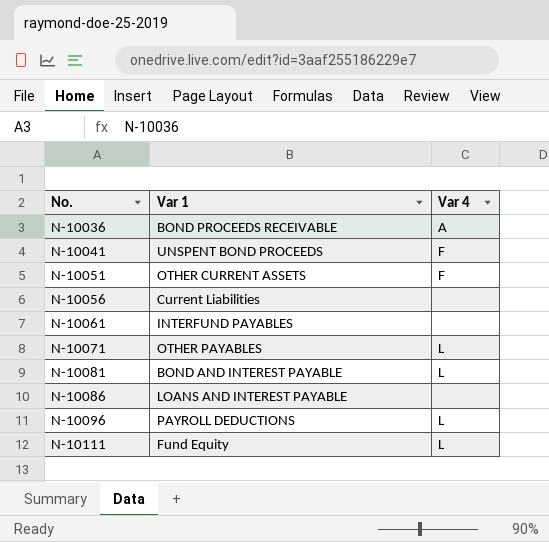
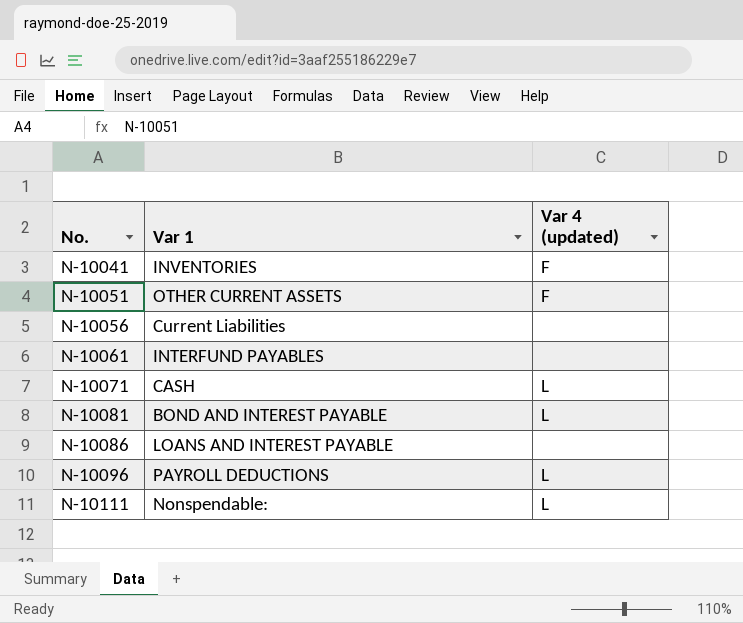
column name: Var 4 -> Var 4 (updated)
row N-10036: BOND PROCEEDS RECEIVABLE | A -> none
N-10041 | Var 1: UNSPENT BOND PROCEEDS -> INVENTORIES
N-10071 | Var 1: OTHER PAYABLES -> CASH
N-10111 | Var 1: Fund Equity -> Nonspendable:

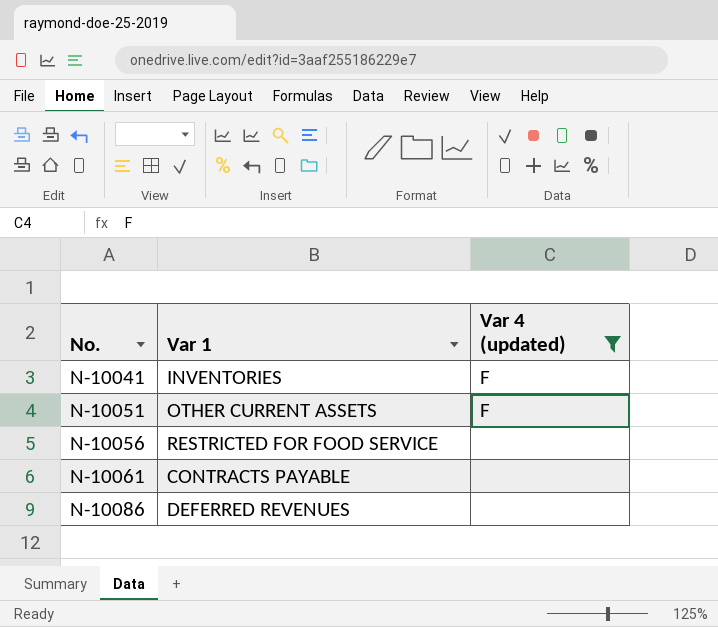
filter: none -> Var 4 (updated) != L
N-10056 | Var 1: Current Liabilities -> RESTRICTED FOR FOOD SERVICE
N-10061 | Var 1: INTERFUND PAYABLES -> CONTRACTS PAYABLE
N-10086 | Var 1: LOANS AND INTEREST PAYABLE -> DEFERRED REVENUES

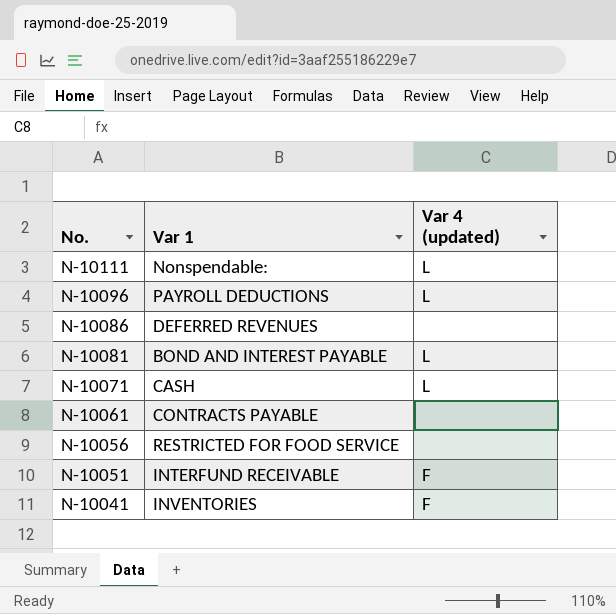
filter: Var 4 (updated) != L -> none
row order: No. ascending -> No. descending
N-10051 | Var 1: OTHER CURRENT ASSETS -> INTERFUND RECEIVABLE

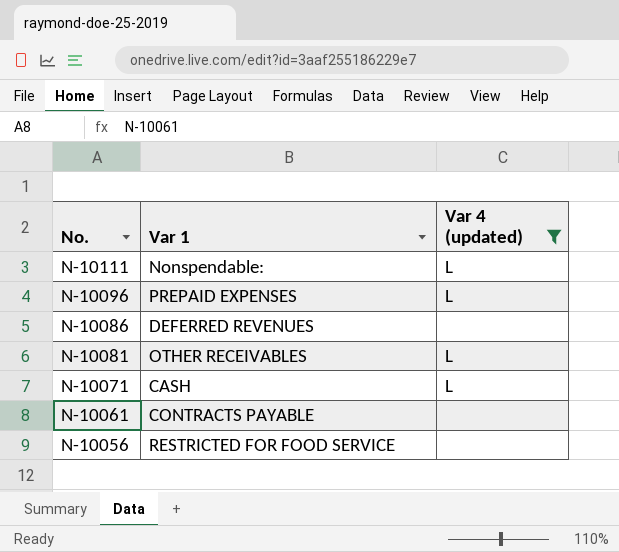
filter: none -> Var 4 (updated) != F
N-10096 | Var 1: PAYROLL DEDUCTIONS -> PREPAID EXPENSES
N-10081 | Var 1: BOND AND INTEREST PAYABLE -> OTHER RECEIVABLES

